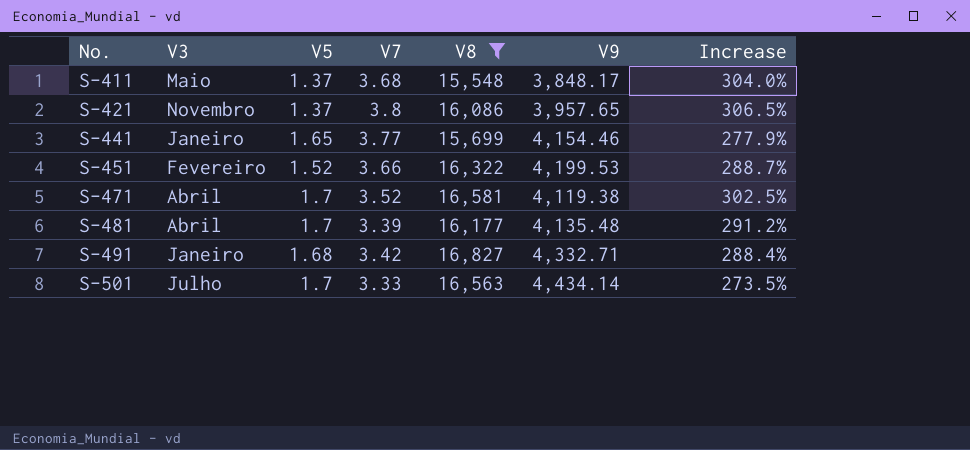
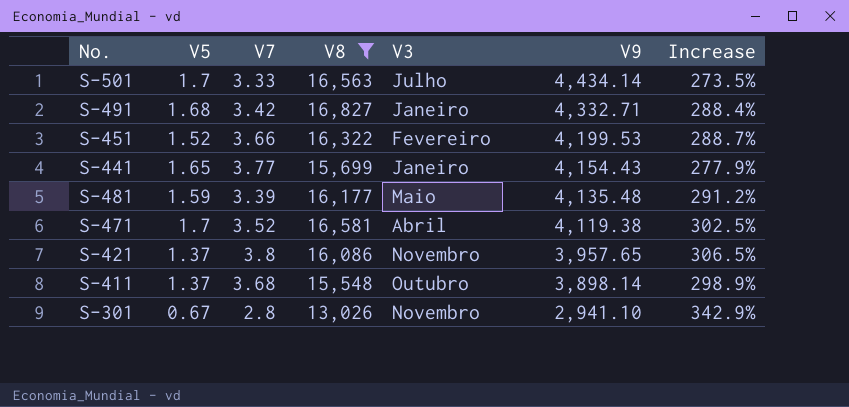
row order: No. ascending -> V9 descending
column V3 | position: 2 -> 5
S-441 | V9: 4,154.46 -> 4,154.43
S-481 | V5: 1.7 -> 1.59
S-481 | V3: Abril -> Maio
S-411 | V3: Maio -> Outubro
S-411 | V9: 3,848.17 -> 3,898.14
S-411 | Increase: 304.0% -> 298.9%
row S-301: none -> 0.67 | 2.8 | 13,026 | Novembro | 2,941.10 | 342.9%

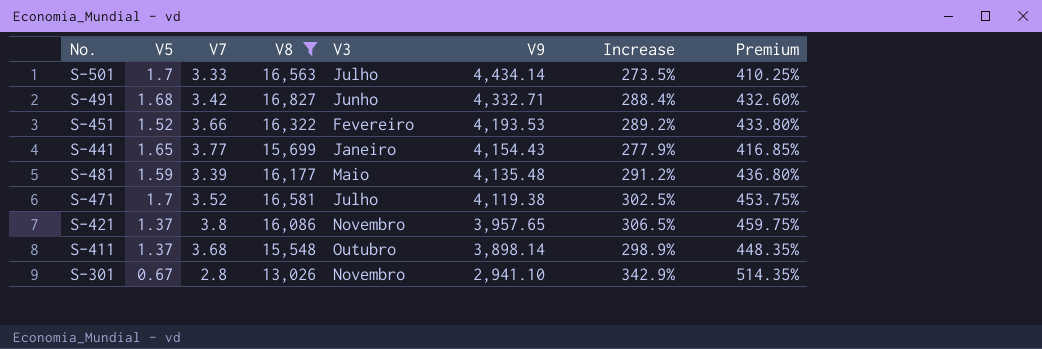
column Premium | formula: none -> [Increase] * 1.5
S-491 | V3: Janeiro -> Junho
S-451 | V9: 4,199.53 -> 4,193.53
S-451 | Increase: 288.7% -> 289.2%
S-471 | V3: Abril -> Julho

